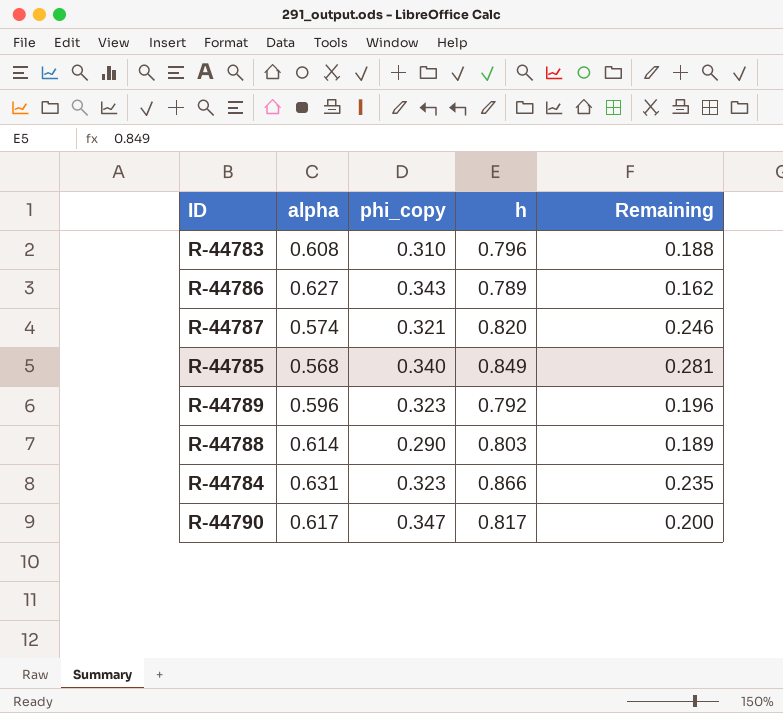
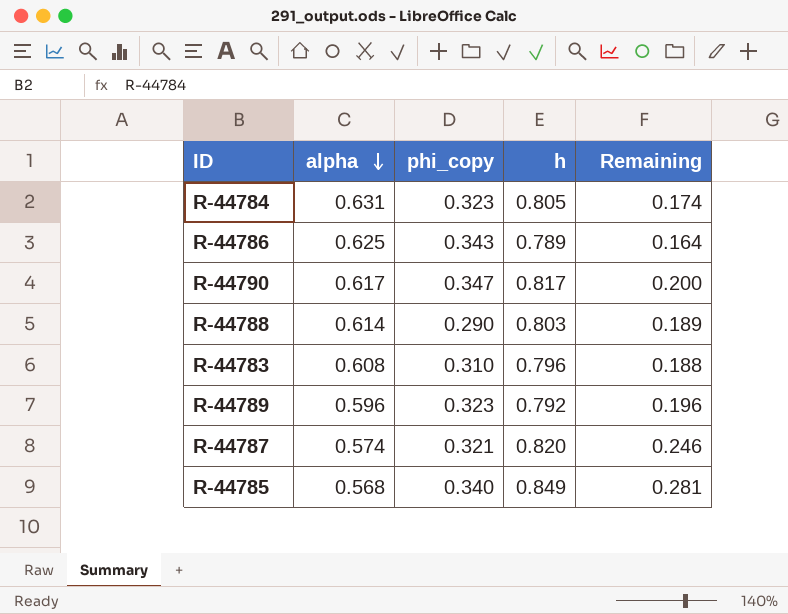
row order: none -> alpha descending
R-44784 | h: 0.866 -> 0.805
R-44784 | Remaining: 0.235 -> 0.174
R-44786 | alpha: 0.627 -> 0.625
R-44786 | Remaining: 0.162 -> 0.164

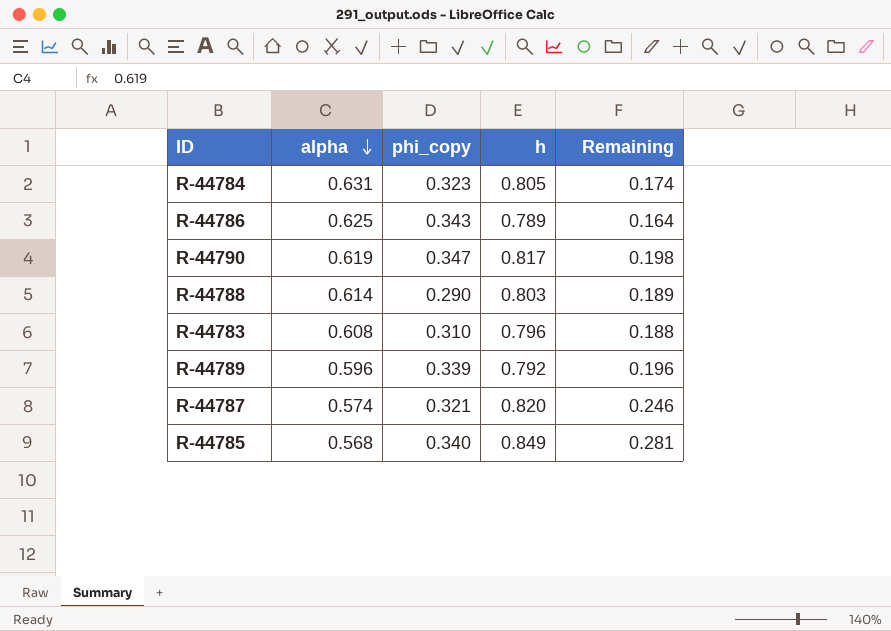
R-44790 | alpha: 0.617 -> 0.619
R-44790 | Remaining: 0.200 -> 0.198
R-44789 | phi_copy: 0.323 -> 0.339

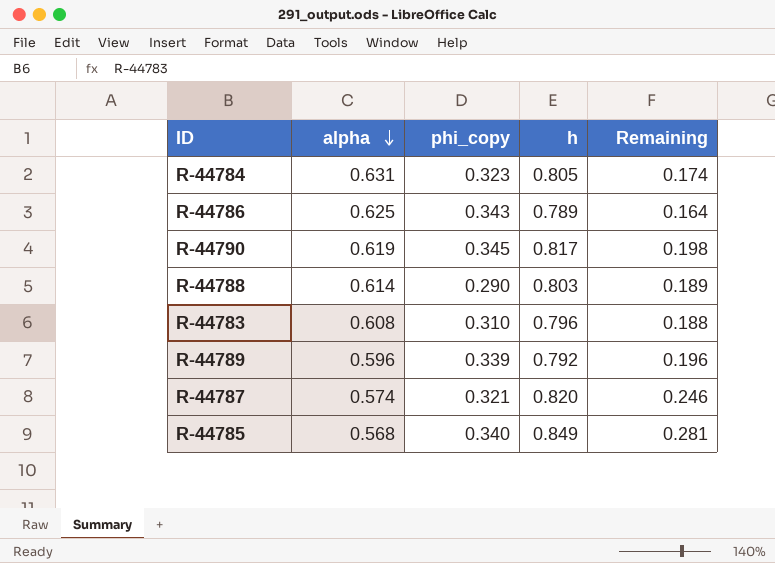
R-44790 | phi_copy: 0.347 -> 0.345

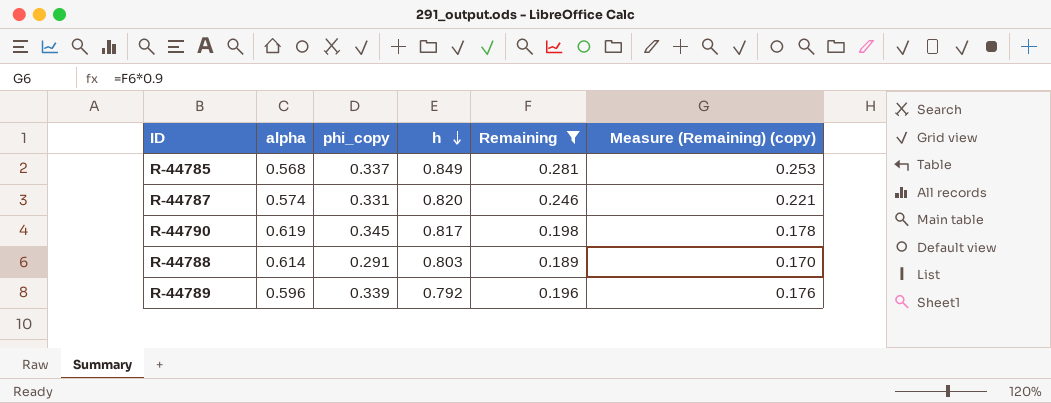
filter: none -> Remaining >= 0.189
row order: alpha descending -> h descending
column Measure (Remaining) (copy) | formula: none -> [Remaining] * 0.9
R-44785 | phi_copy: 0.340 -> 0.337
R-44787 | phi_copy: 0.321 -> 0.331
R-44788 | phi_copy: 0.290 -> 0.291

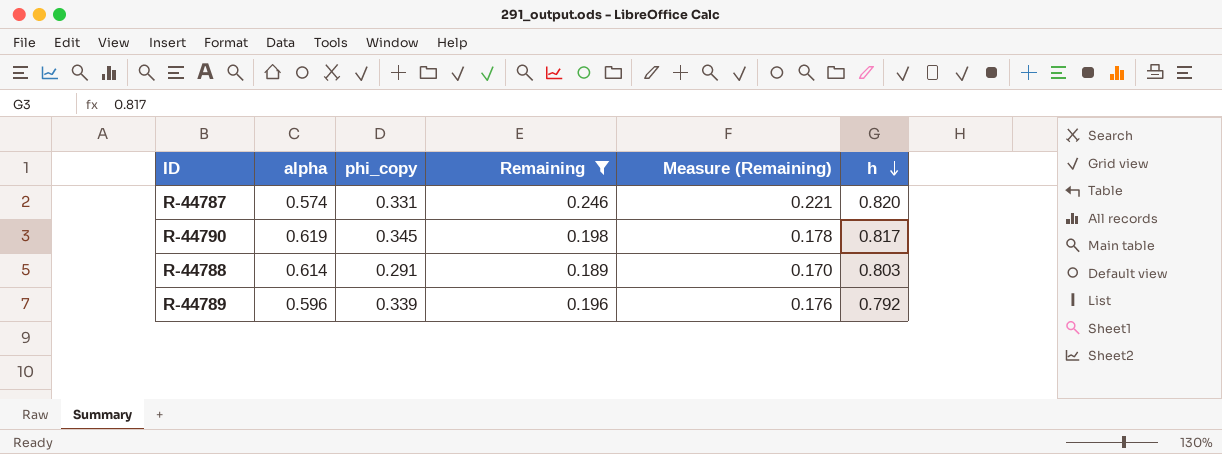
column name: Measure (Remaining) (copy) -> Measure (Remaining)
column h | position: 4 -> 6
row R-44785: 0.568 | 0.337 | 0.849 | 0.281 | 0.253 -> none

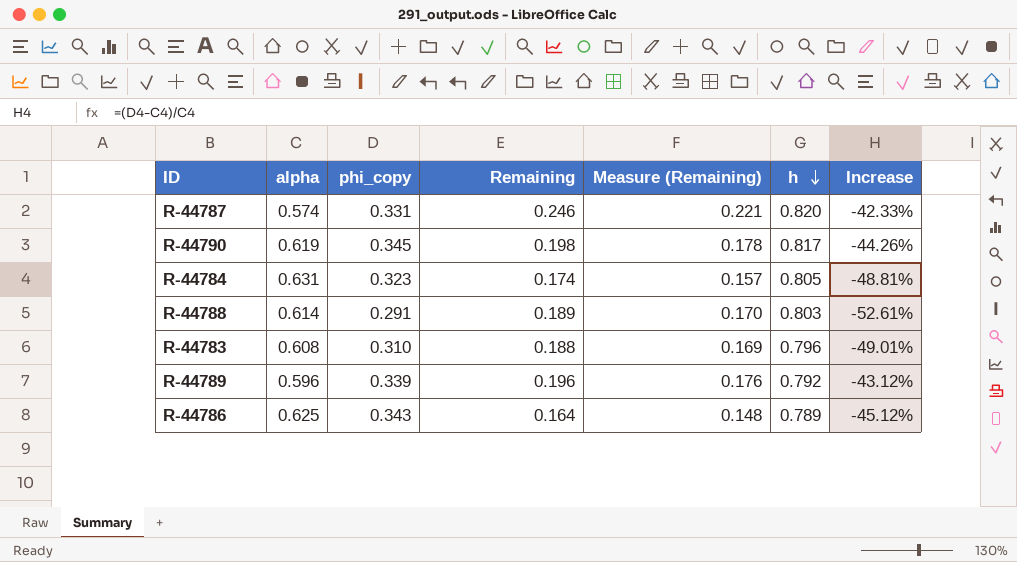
filter: Remaining >= 0.189 -> none
column Increase | formula: none -> ([phi_copy] - [alpha]) / [alpha]

